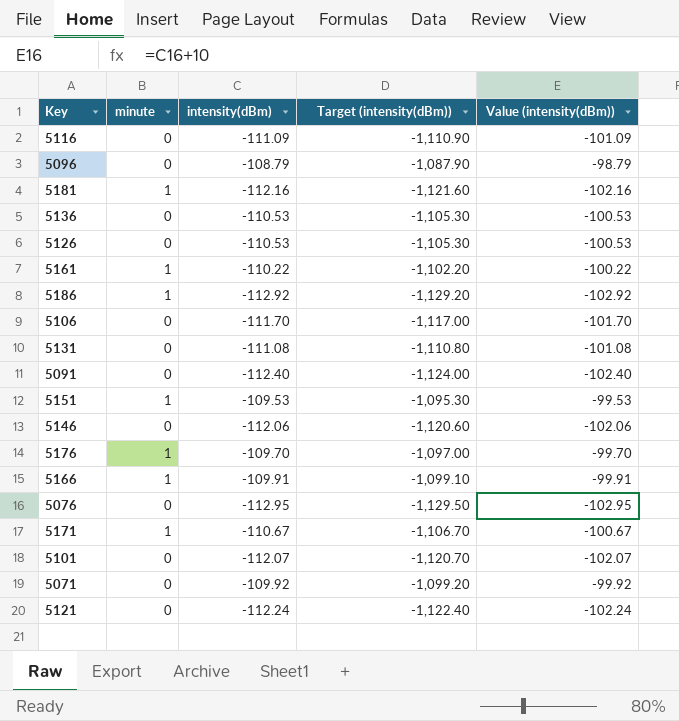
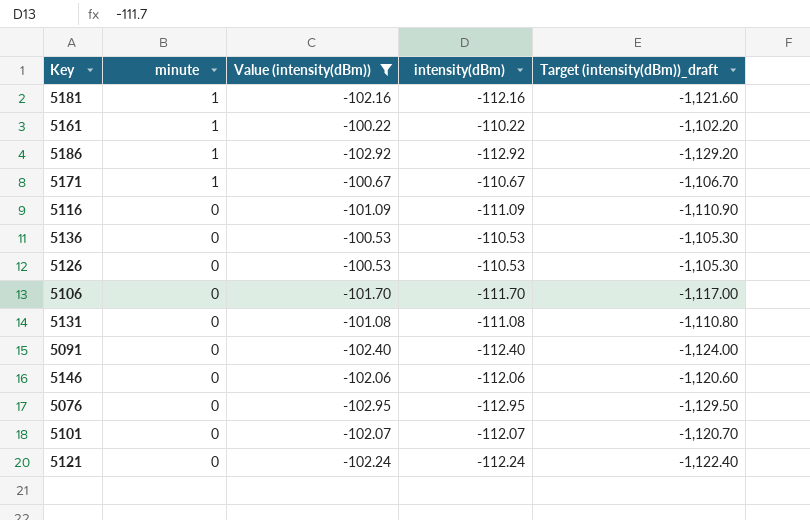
filter: none -> Value (intensity(dBm)) <= -100.22
row order: none -> minute descending
column Value (intensity(dBm)) | position: 5 -> 3
column name: Target (intensity(dBm)) -> Target (intensity(dBm))_draft

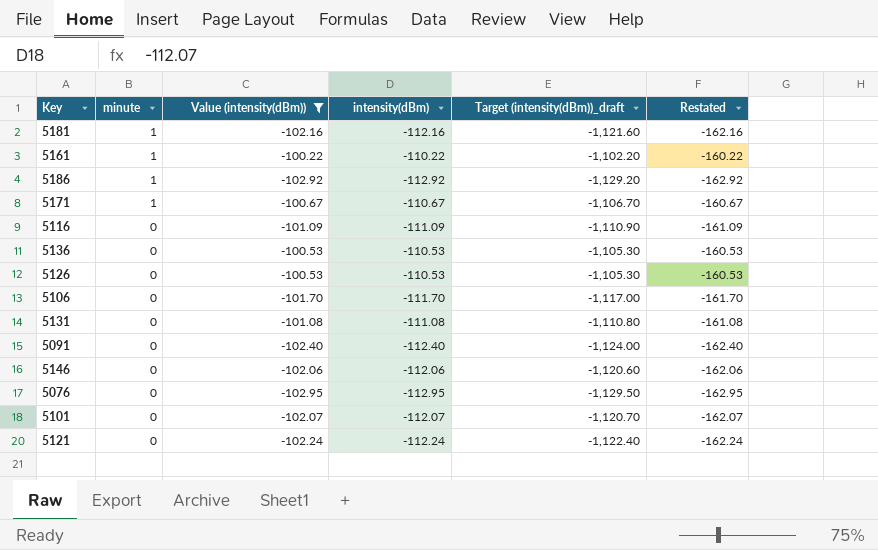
column Restated | formula: none -> [intensity(dBm)] - 50

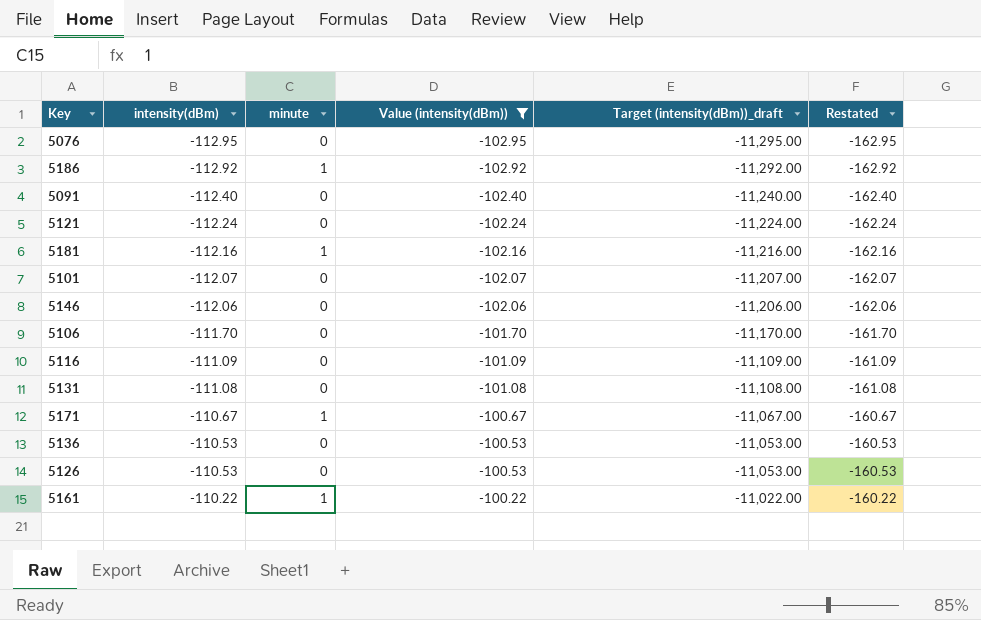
row order: minute descending -> intensity(dBm) ascending
column intensity(dBm) | position: 4 -> 2
column Target (intensity(dBm))_draft | formula: [intensity(dBm)] * 10 -> [intensity(dBm)] * 100

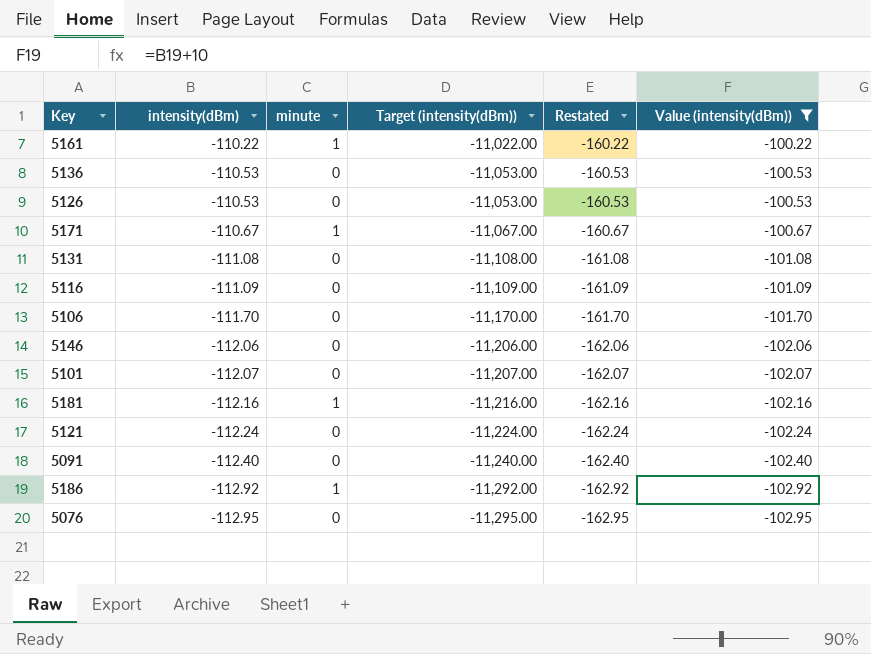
row order: intensity(dBm) ascending -> intensity(dBm) descending
column name: Target (intensity(dBm))_draft -> Target (intensity(dBm))
column Value (intensity(dBm)) | position: 4 -> 6

